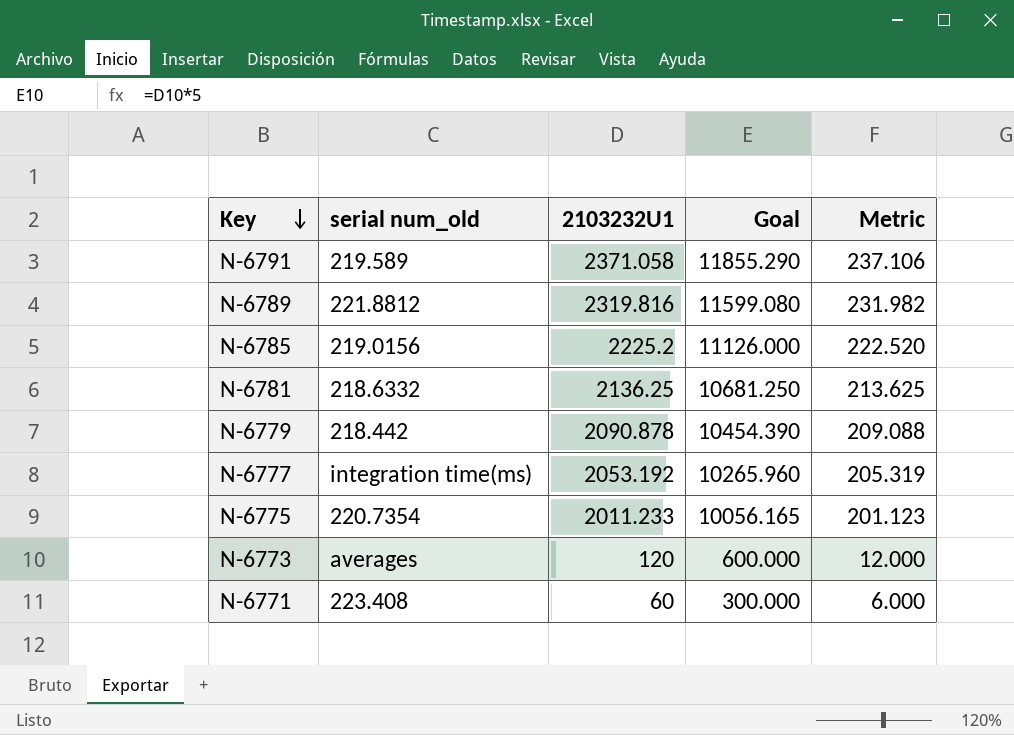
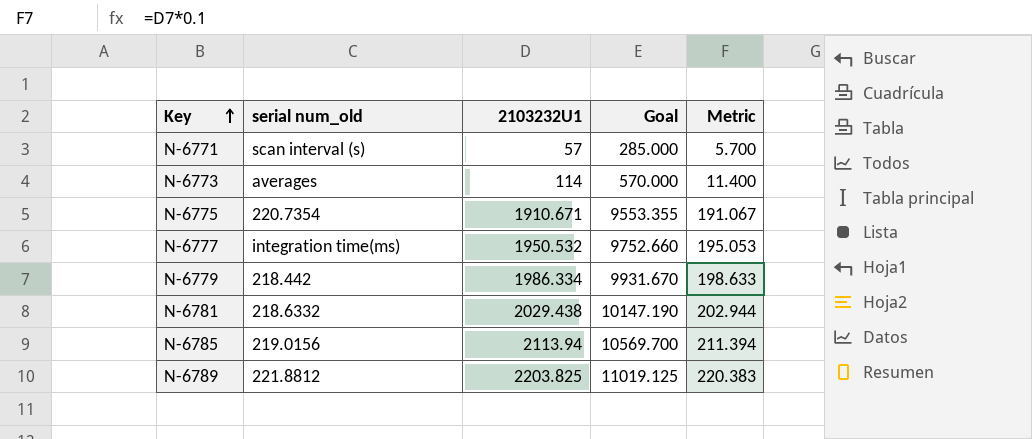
row order: Key descending -> Key ascending
row N-6791: 219.589 | 2371.058 | 11855.290 | 237.106 -> none
N-6771 | serial num_old: 223.408 -> scan interval (s)
N-6771 | 2103232U1: 60 -> 57
N-6771 | Goal: 300.000 -> 285.000
N-6771 | Metric: 6.000 -> 5.700
N-6773 | 2103232U1: 120 -> 114
N-6773 | Goal: 600.000 -> 570.000
N-6773 | Metric: 12.000 -> 11.400
N-6775 | 2103232U1: 2011.233 -> 1910.671
N-6775 | Goal: 10056.165 -> 9553.355
N-6775 | Metric: 201.123 -> 191.067
N-6777 | 2103232U1: 2053.192 -> 1950.532
N-6777 | Goal: 10265.960 -> 9752.660
N-6777 | Metric: 205.319 -> 195.053
N-6779 | 2103232U1: 2090.878 -> 1986.334
N-6779 | Goal: 10454.390 -> 9931.670
N-6779 | Metric: 209.088 -> 198.633
N-6781 | 2103232U1: 2136.25 -> 2029.438
N-6781 | Goal: 10681.250 -> 10147.190
N-6781 | Metric: 213.625 -> 202.944
N-6785 | 2103232U1: 2225.2 -> 2113.94
N-6785 | Goal: 11126.000 -> 10569.700
N-6785 | Metric: 222.520 -> 211.394
N-6789 | 2103232U1: 2319.816 -> 2203.825
N-6789 | Goal: 11599.080 -> 11019.125
N-6789 | Metric: 231.982 -> 220.383

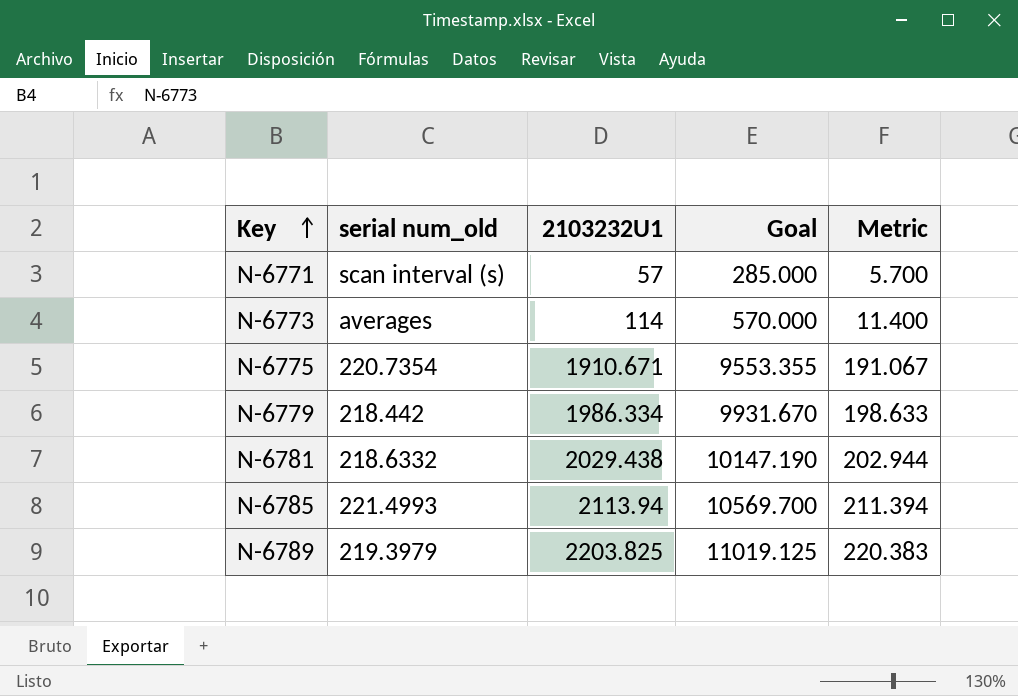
row N-6777: integration time(ms) | 1950.532 | 9752.660 | 195.053 -> none
N-6785 | serial num_old: 219.0156 -> 221.4993
N-6789 | serial num_old: 221.8812 -> 219.3979

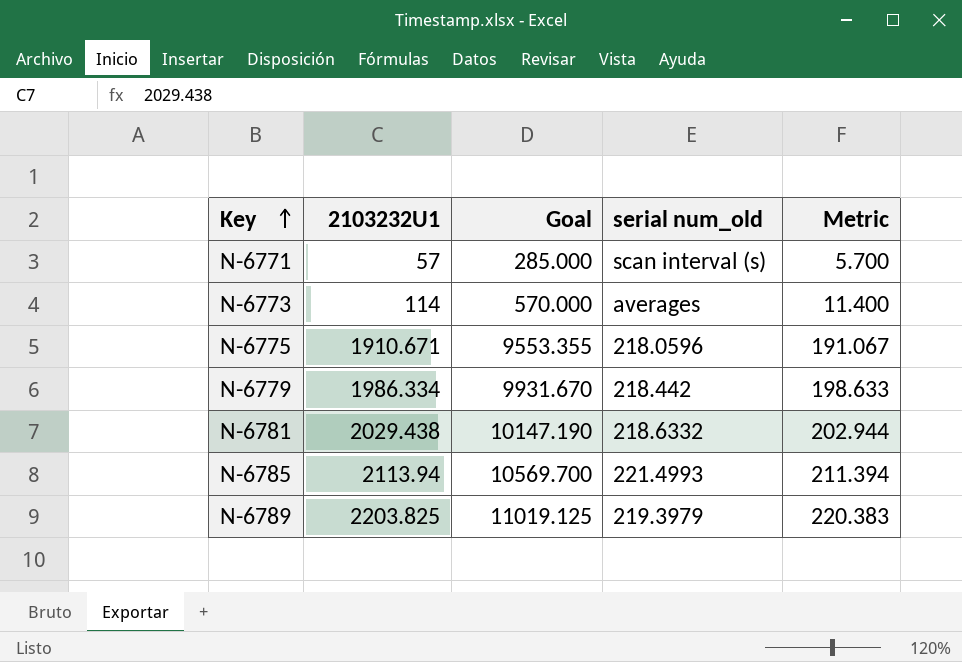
column serial num_old | position: 2 -> 4
N-6775 | serial num_old: 220.7354 -> 218.0596

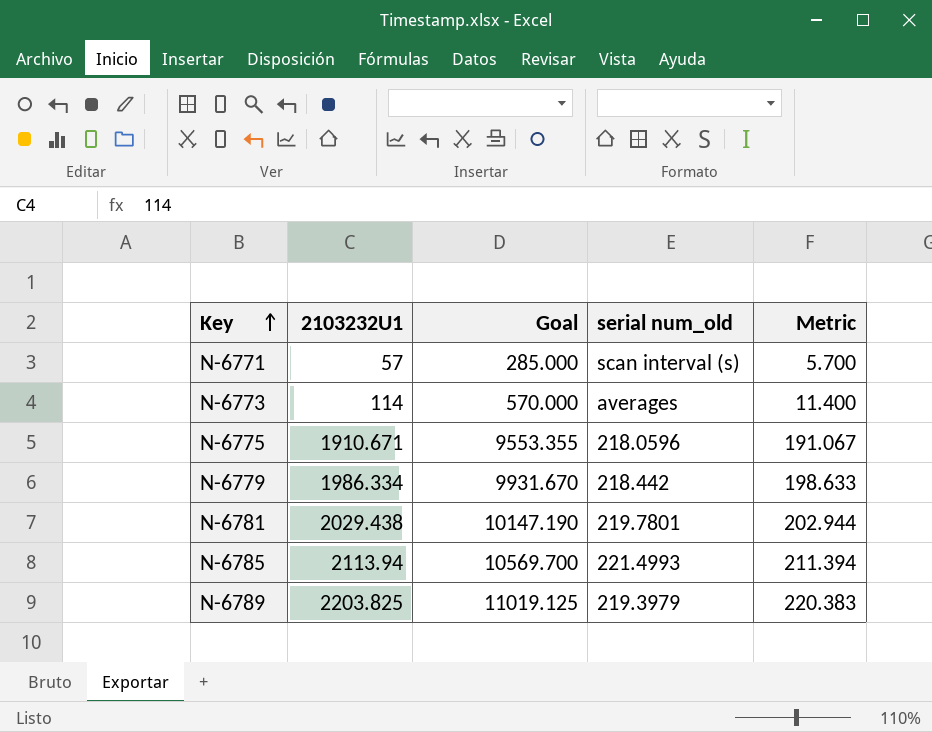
N-6781 | serial num_old: 218.6332 -> 219.7801

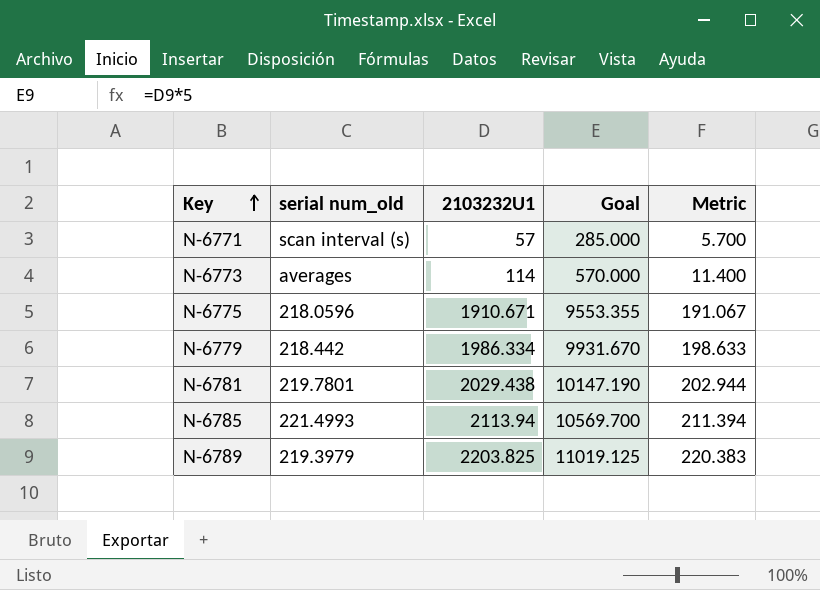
column serial num_old | position: 4 -> 2

